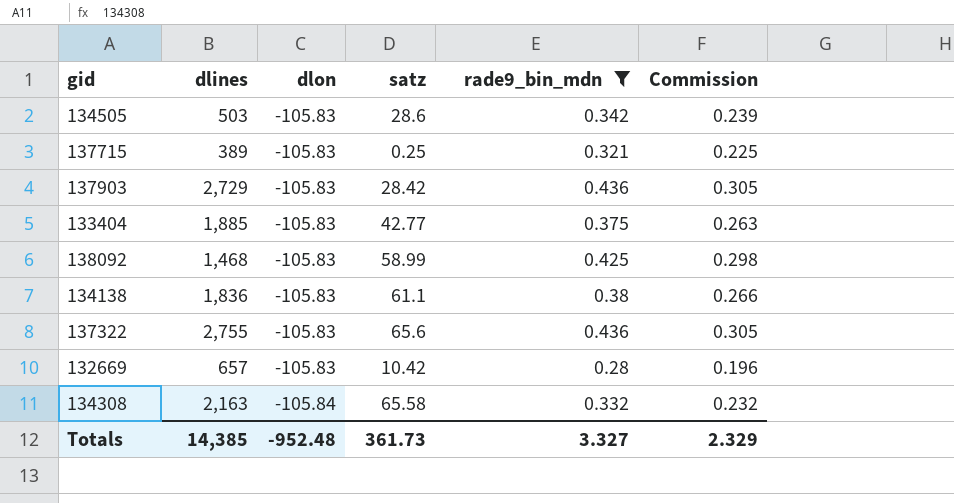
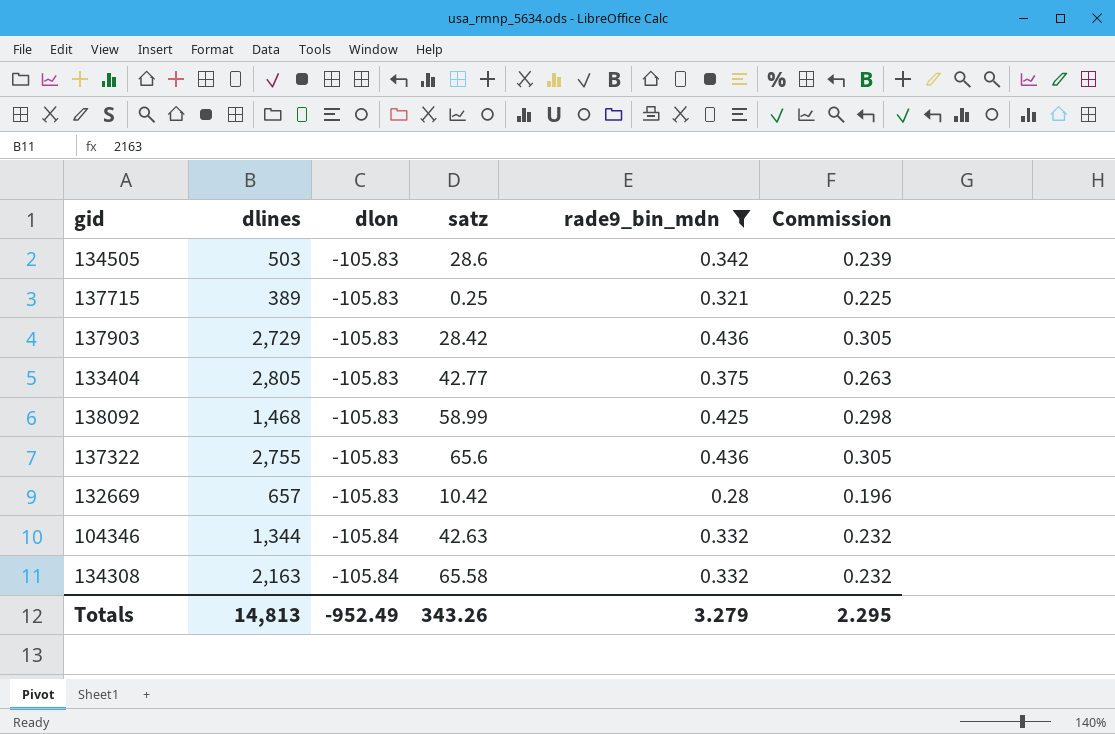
row 134138: 1,836 | -105.83 | 61.1 | 0.38 | 0.266 -> none
133404 | dlines: 1,885 -> 2,805
row 104346: none -> 1,344 | -105.84 | 42.63 | 0.332 | 0.232
Totals | dlines: 14,385 -> 14,813
Totals | dlon: -952.48 -> -952.49
Totals | satz: 361.73 -> 343.26
Totals | rade9_bin_mdn: 3.327 -> 3.279
Totals | Commission: 2.329 -> 2.295

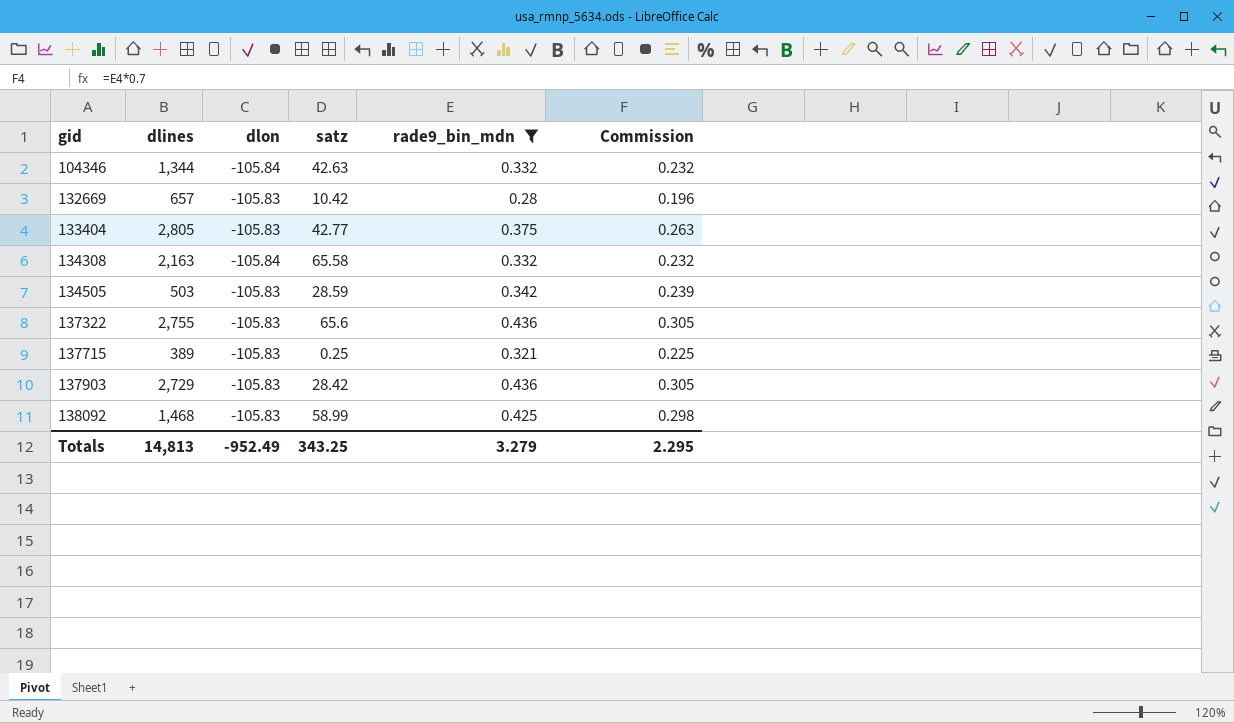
row order: dlon descending -> gid ascending
134505 | satz: 28.6 -> 28.59
Totals | satz: 343.26 -> 343.25

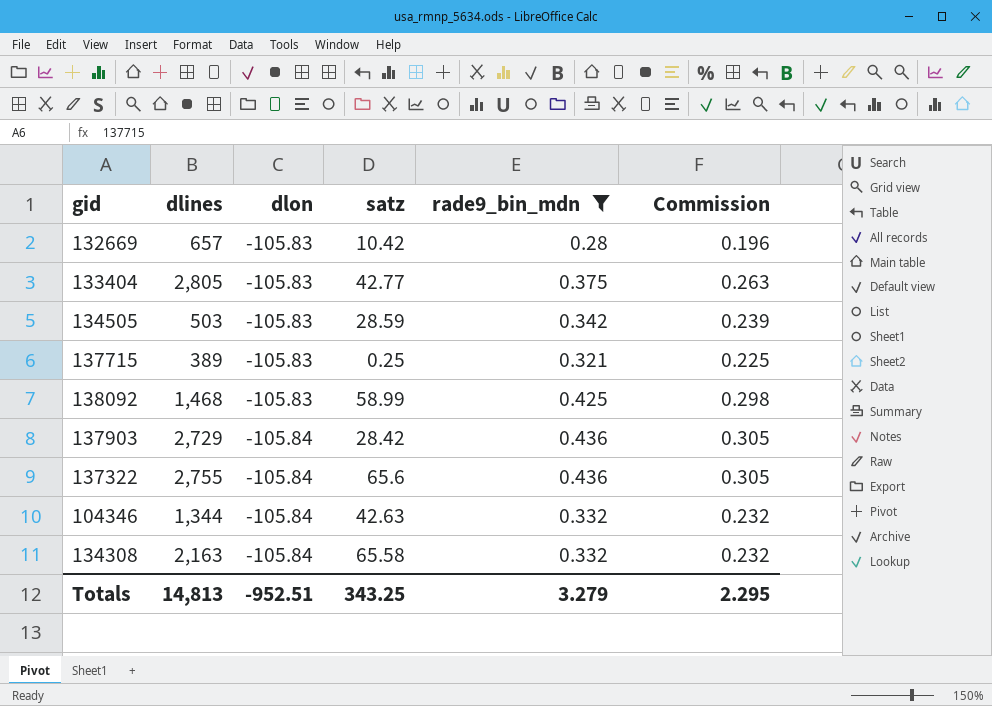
row order: gid ascending -> dlon descending
137903 | dlon: -105.83 -> -105.84
137322 | dlon: -105.83 -> -105.84
Totals | dlon: -952.49 -> -952.51

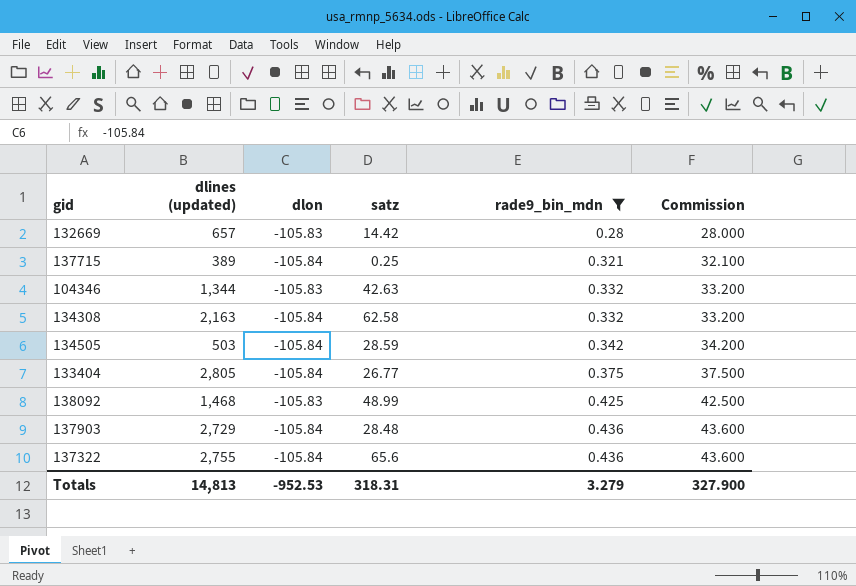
row order: dlon descending -> rade9_bin_mdn ascending
column name: dlines -> dlines (updated)
column Commission | formula: [rade9_bin_mdn] * 0.7 -> [rade9_bin_mdn] * 100
132669 | satz: 10.42 -> 14.42
137715 | dlon: -105.83 -> -105.84
104346 | dlon: -105.84 -> -105.83
134308 | satz: 65.58 -> 62.58
134505 | dlon: -105.83 -> -105.84
133404 | dlon: -105.83 -> -105.84
133404 | satz: 42.77 -> 26.77
138092 | satz: 58.99 -> 48.99
137903 | satz: 28.42 -> 28.48
Totals | dlon: -952.51 -> -952.53
Totals | satz: 343.25 -> 318.31
Totals | Commission: 2.295 -> 327.900

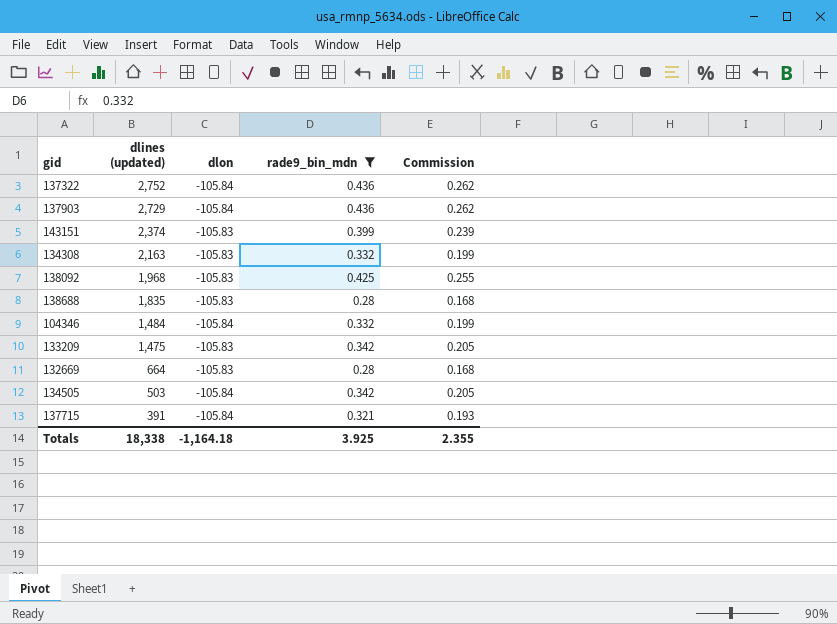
row order: rade9_bin_mdn ascending -> dlines (updated) descending
column satz | position: 4 -> none
column Commission | formula: [rade9_bin_mdn] * 100 -> [rade9_bin_mdn] * 0.6
row 133404: 2,805 | -105.84 | 26.77 | 0.375 | 37.500 -> none
137322 | dlines (updated): 2,755 -> 2,752
row 143151: none -> 2,374 | -105.83 | 0.399 | 0.239
134308 | dlon: -105.84 -> -105.83
138092 | dlines (updated): 1,468 -> 1,968
row 138688: none -> 1,835 | -105.83 | 0.28 | 0.168
104346 | dlines (updated): 1,344 -> 1,484
104346 | dlon: -105.83 -> -105.84
row 133209: none -> 1,475 | -105.83 | 0.342 | 0.205
132669 | dlines (updated): 657 -> 664
137715 | dlines (updated): 389 -> 391
Totals | dlines (updated): 14,813 -> 18,338
Totals | dlon: -952.53 -> -1,164.18
Totals | rade9_bin_mdn: 3.279 -> 3.925
Totals | Commission: 327.900 -> 2.355

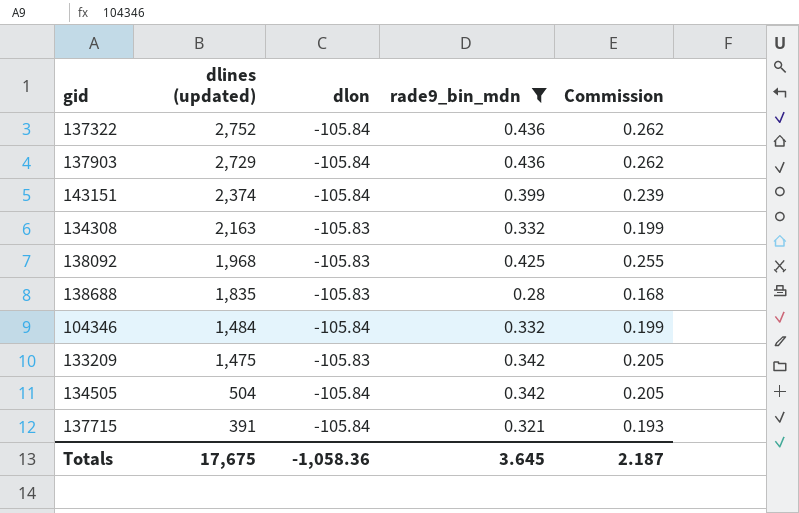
row 132669: 664 | -105.83 | 0.28 | 0.168 -> none
143151 | dlon: -105.83 -> -105.84
134505 | dlines (updated): 503 -> 504
Totals | dlines (updated): 18,338 -> 17,675
Totals | dlon: -1,164.18 -> -1,058.36
Totals | rade9_bin_mdn: 3.925 -> 3.645
Totals | Commission: 2.355 -> 2.187

